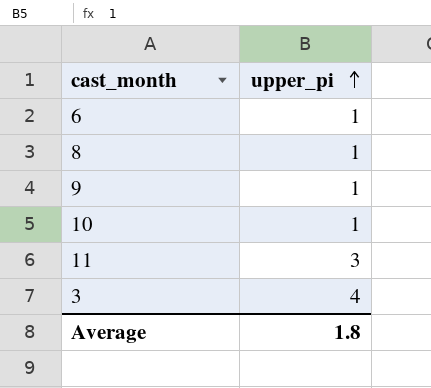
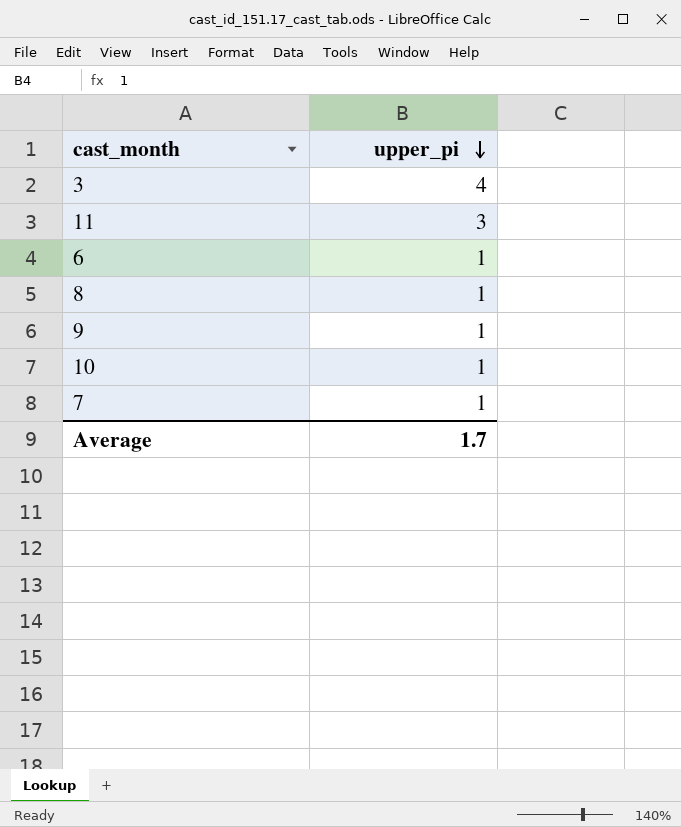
row order: upper_pi ascending -> upper_pi descending
row 7: none -> 1
Average | upper_pi: 1.8 -> 1.7

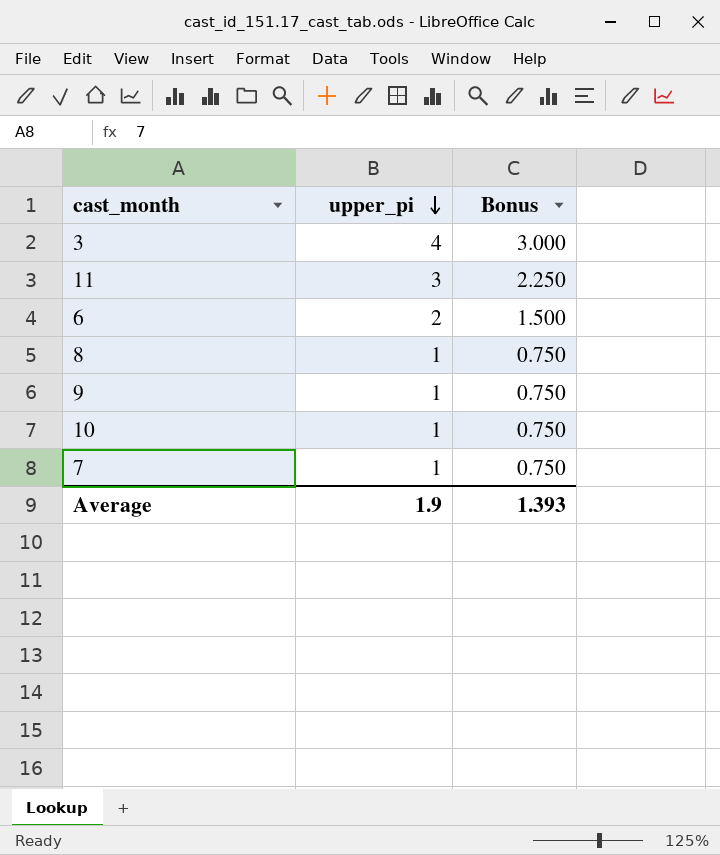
column Bonus | formula: none -> [upper_pi] * 0.75
6 | upper_pi: 1 -> 2
Average | upper_pi: 1.7 -> 1.9

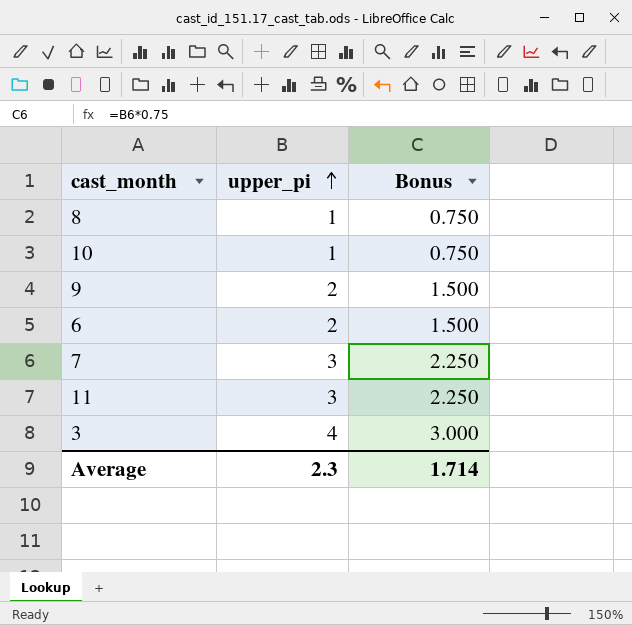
row order: upper_pi descending -> upper_pi ascending
9 | upper_pi: 1 -> 2
9 | Bonus: 0.750 -> 1.500
7 | upper_pi: 1 -> 3
7 | Bonus: 0.750 -> 2.250
Average | upper_pi: 1.9 -> 2.3
Average | Bonus: 1.393 -> 1.714

